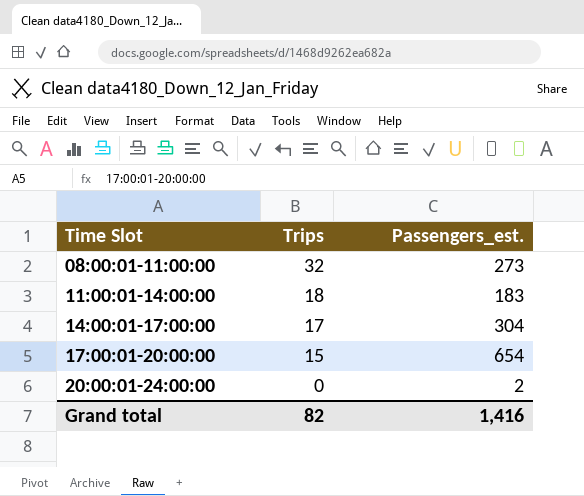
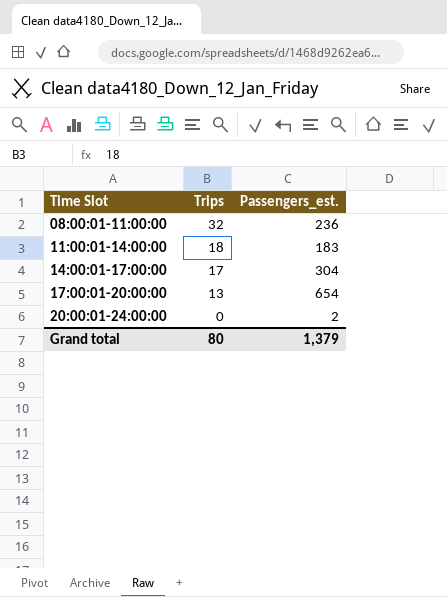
08:00:01-11:00:00 | Passengers_est.: 273 -> 236
17:00:01-20:00:00 | Trips: 15 -> 13
Grand total | Trips: 82 -> 80
Grand total | Passengers_est.: 1,416 -> 1,379

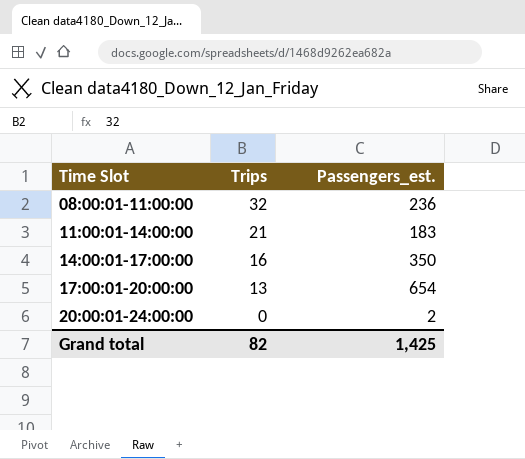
11:00:01-14:00:00 | Trips: 18 -> 21
14:00:01-17:00:00 | Trips: 17 -> 16
14:00:01-17:00:00 | Passengers_est.: 304 -> 350
Grand total | Trips: 80 -> 82
Grand total | Passengers_est.: 1,379 -> 1,425

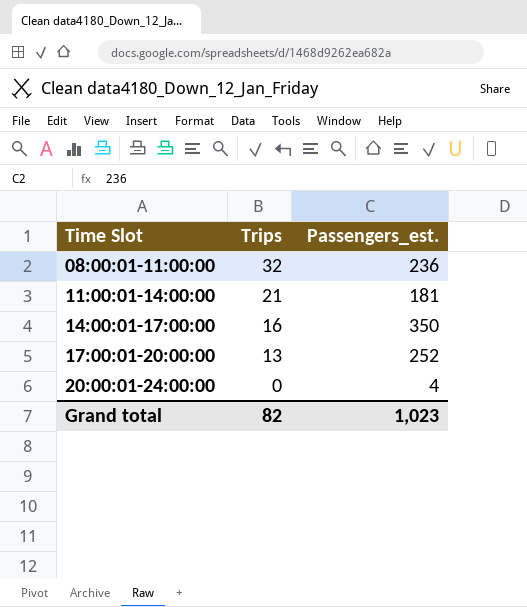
11:00:01-14:00:00 | Passengers_est.: 183 -> 181
17:00:01-20:00:00 | Passengers_est.: 654 -> 252
20:00:01-24:00:00 | Passengers_est.: 2 -> 4
Grand total | Passengers_est.: 1,425 -> 1,023

